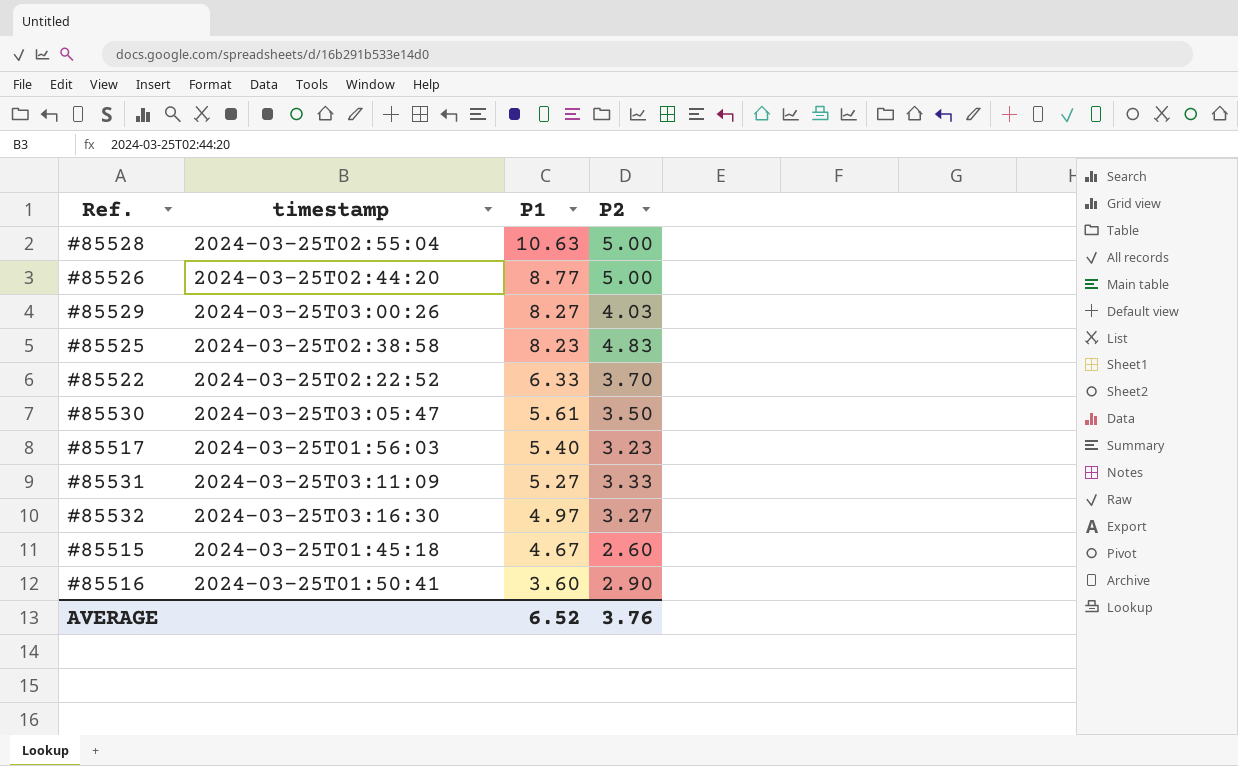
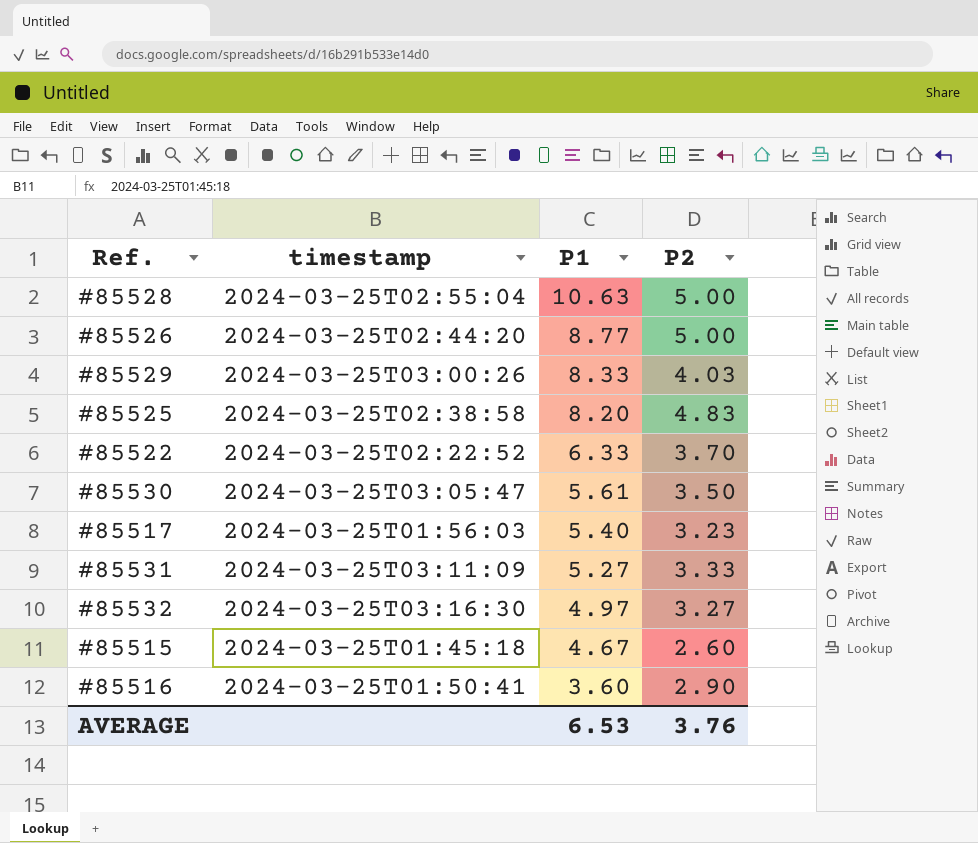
#85529 | P1: 8.27 -> 8.33
#85525 | P1: 8.23 -> 8.20
AVERAGE | P1: 6.52 -> 6.53

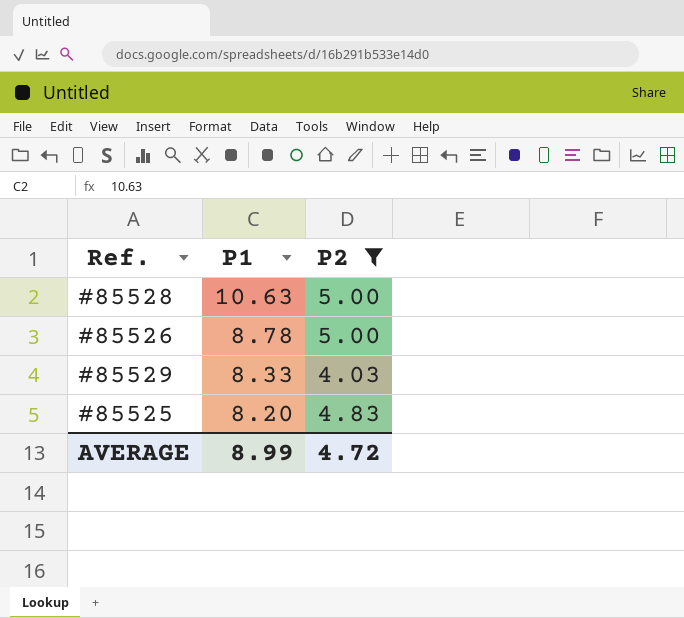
filter: none -> P2 >= 4.03
column timestamp | position: 2 -> none
#85526 | P1: 8.77 -> 8.78
AVERAGE | P1: 6.53 -> 8.99
AVERAGE | P2: 3.76 -> 4.72

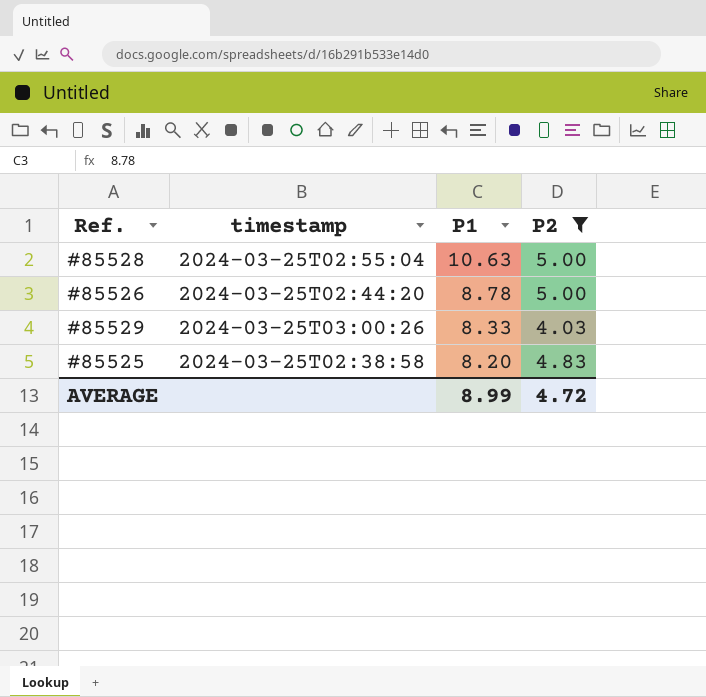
column timestamp | position: none -> 2

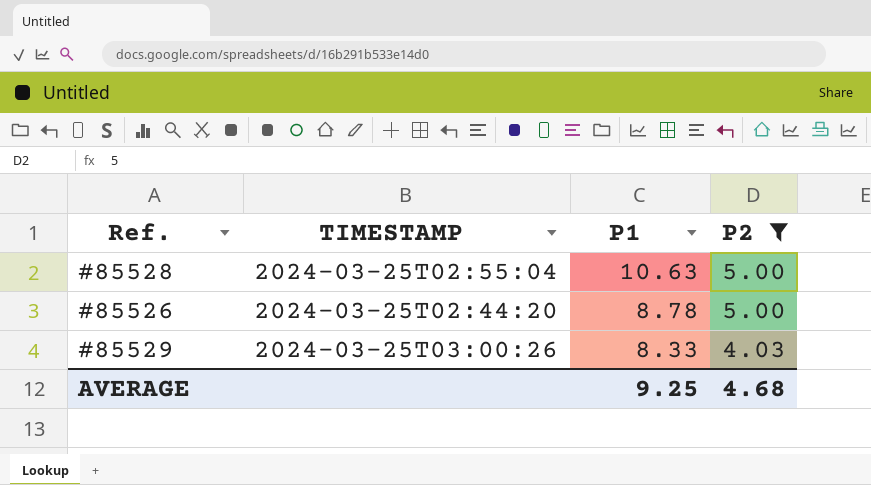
column name: timestamp -> TIMESTAMP
row #85525: 2024-03-25T02:38:58 | 8.20 | 4.83 -> none
AVERAGE | P1: 8.99 -> 9.25
AVERAGE | P2: 4.72 -> 4.68

